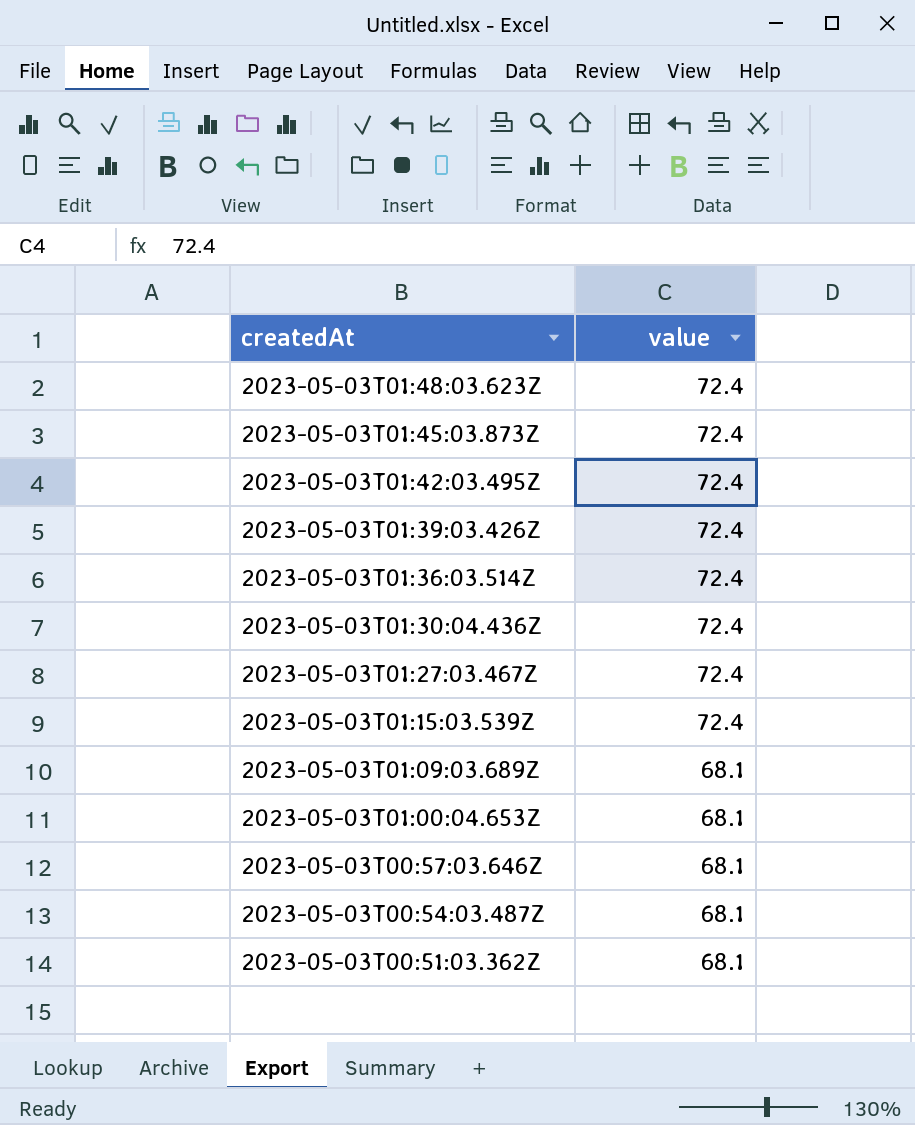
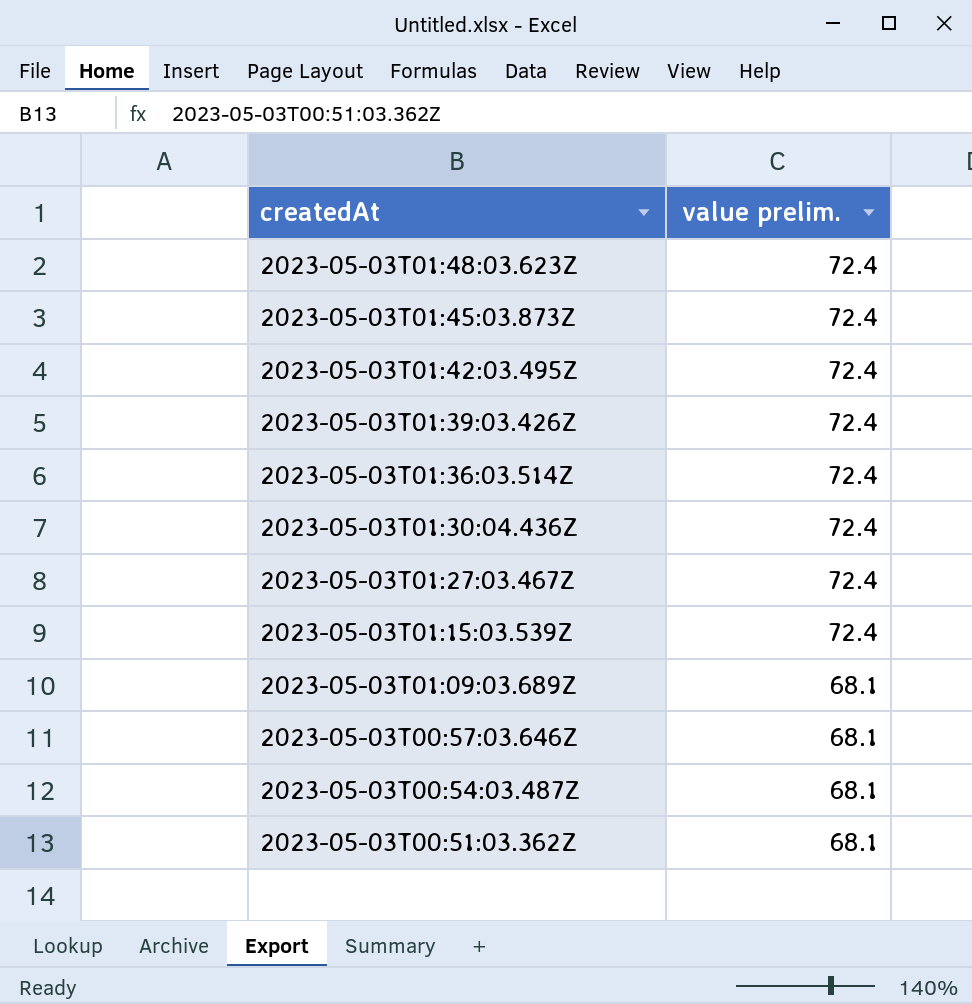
column name: value -> value prelim.
row 2023-05-03T01:00:04.653Z: 68.1 -> none

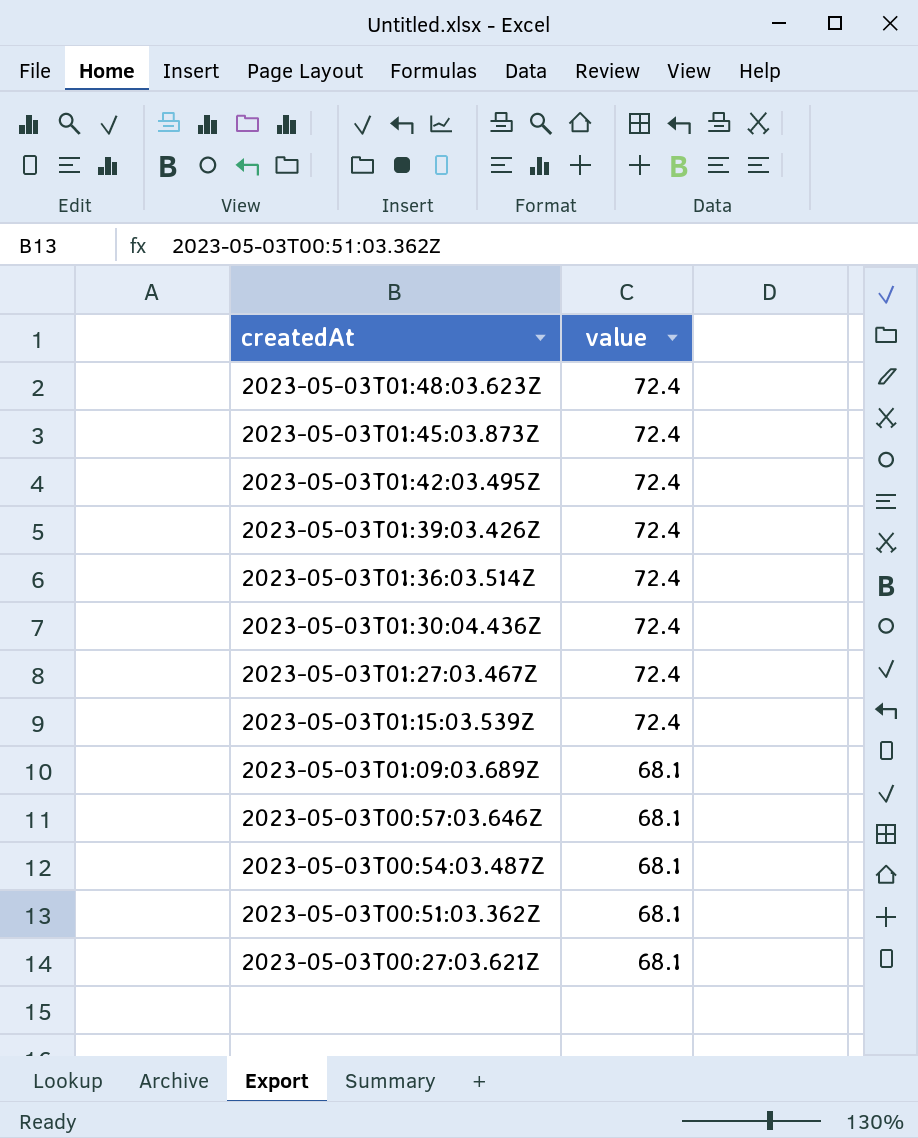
column name: value prelim. -> value
row 2023-05-03T00:27:03.621Z: none -> 68.1

